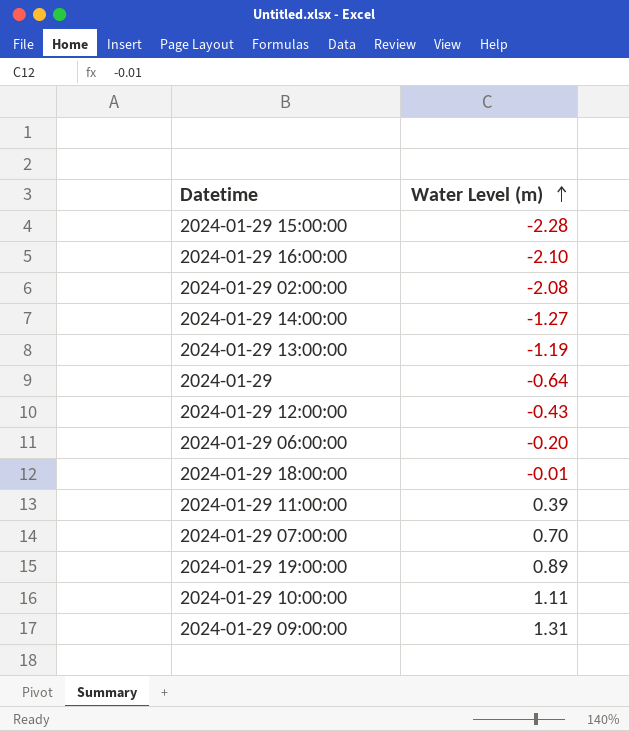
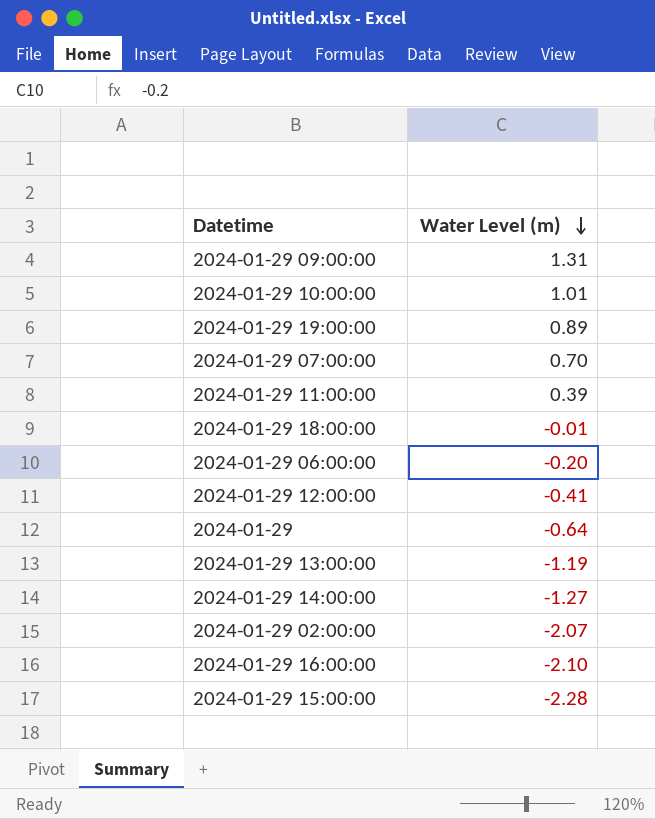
row order: Water Level (m) ascending -> Water Level (m) descending
2024-01-29 10:00:00 | Water Level (m): 1.11 -> 1.01
2024-01-29 12:00:00 | Water Level (m): -0.43 -> -0.41
2024-01-29 02:00:00 | Water Level (m): -2.08 -> -2.07

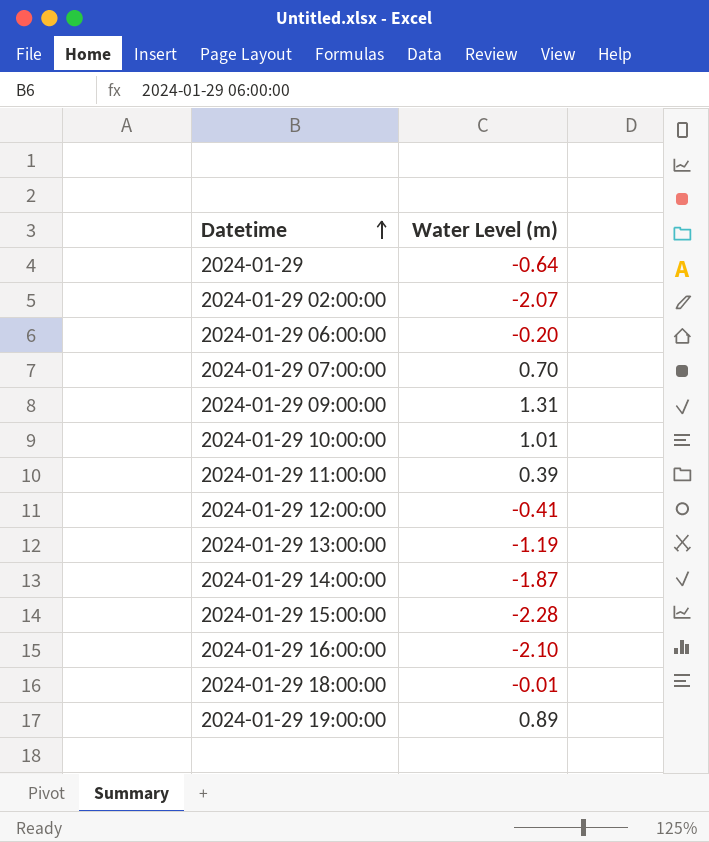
row order: Water Level (m) descending -> Datetime ascending
2024-01-29 14:00:00 | Water Level (m): -1.27 -> -1.87

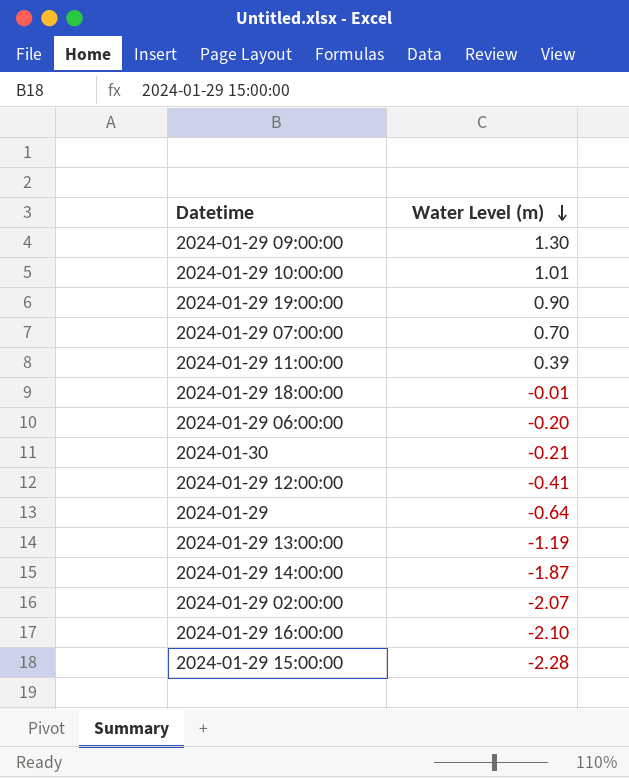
row order: Datetime ascending -> Water Level (m) descending
2024-01-29 09:00:00 | Water Level (m): 1.31 -> 1.30
2024-01-29 19:00:00 | Water Level (m): 0.89 -> 0.90
row 2024-01-30: none -> -0.21

